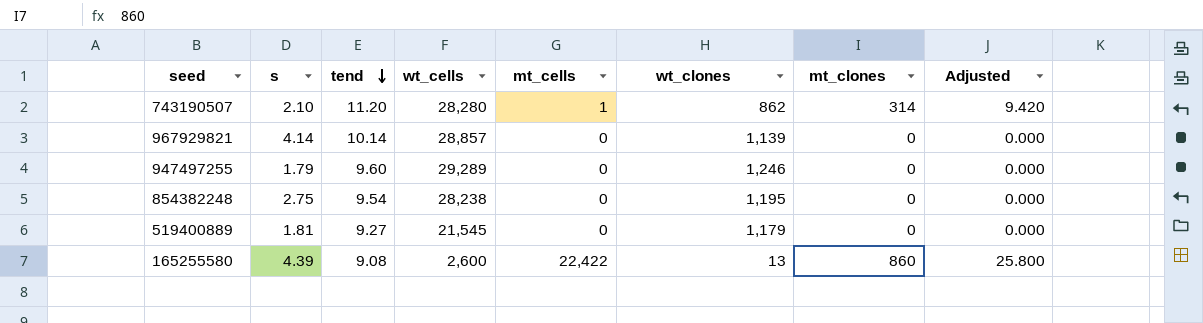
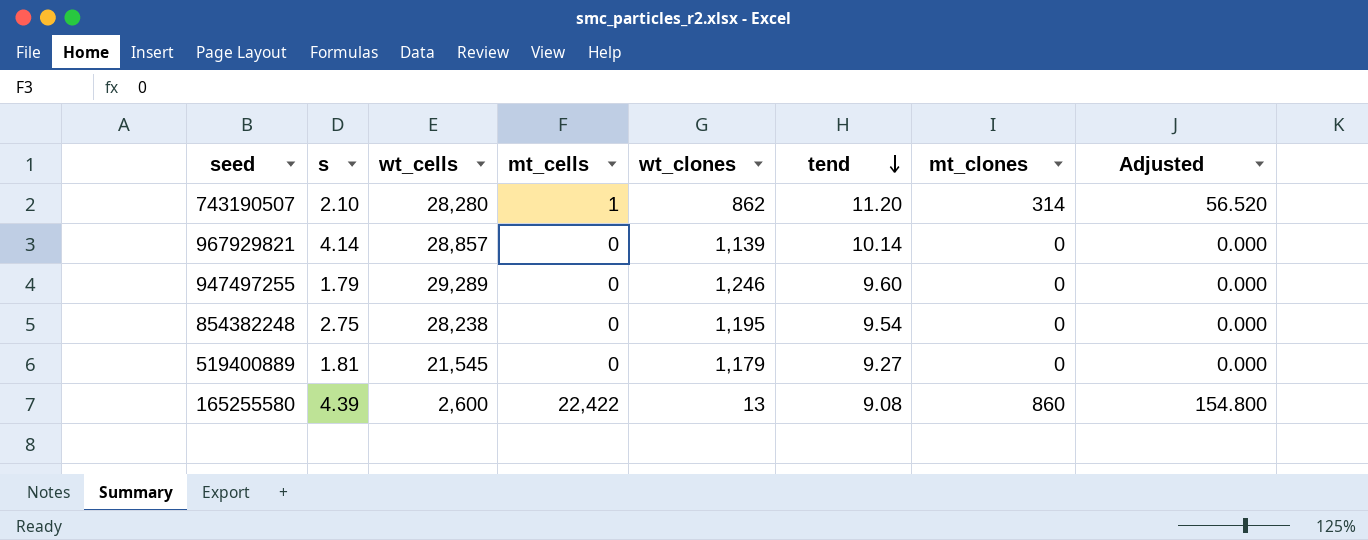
column tend | position: 3 -> 6
column Adjusted | formula: [mt_clones] * 0.03 -> [mt_clones] * 0.18

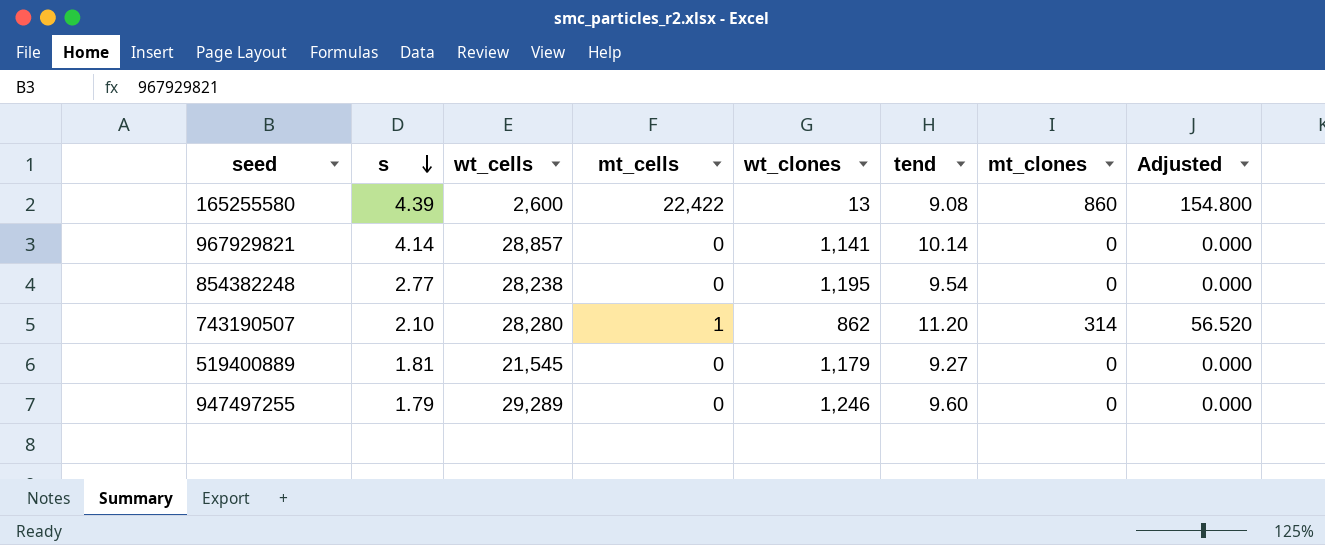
row order: tend descending -> s descending
967929821 | wt_clones: 1,139 -> 1,141
854382248 | s: 2.75 -> 2.77

